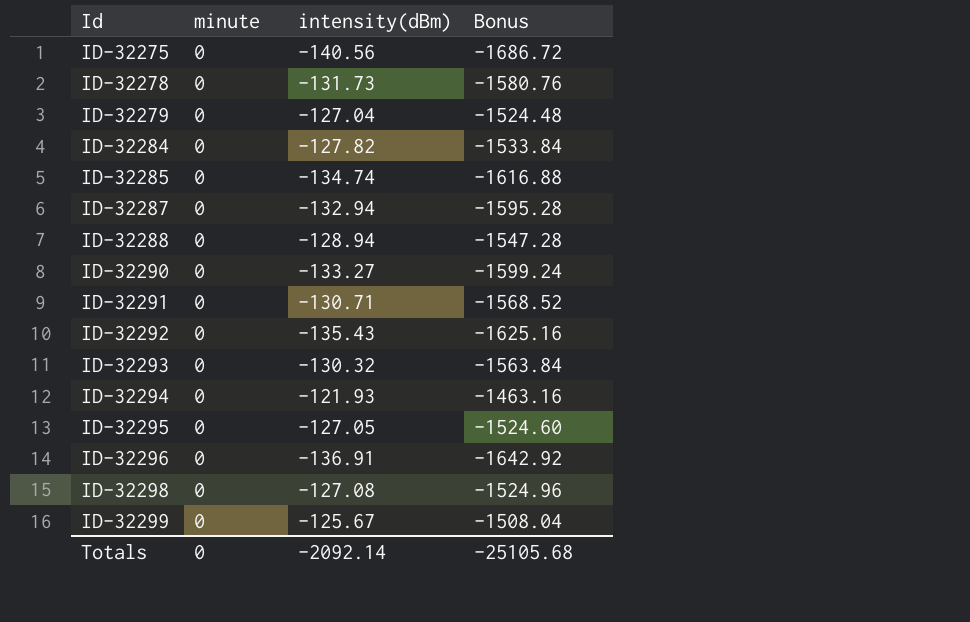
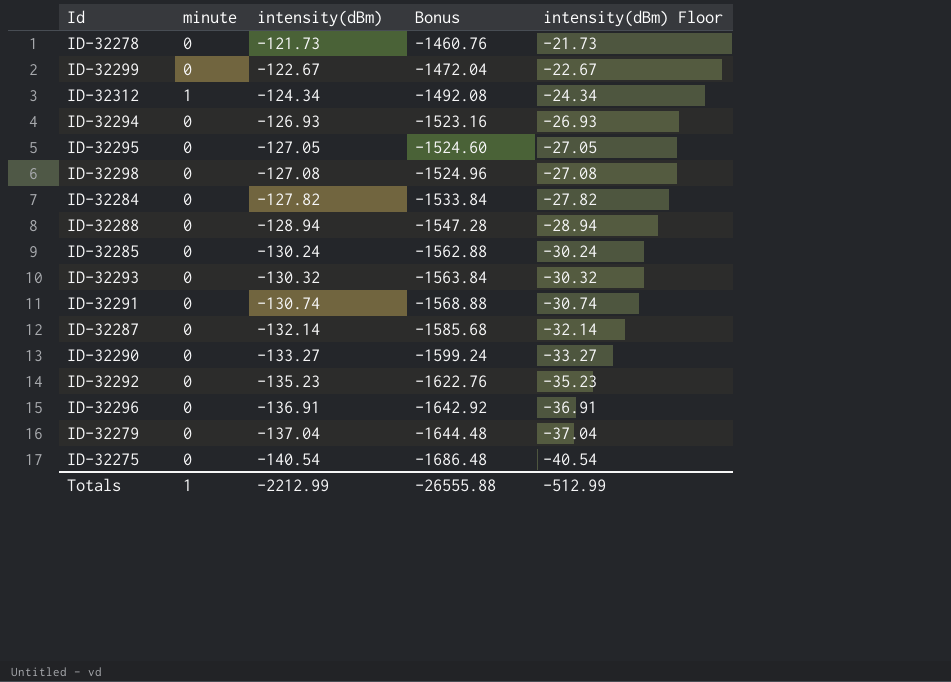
row order: Id ascending -> intensity(dBm) descending
column intensity(dBm) Floor | formula: none -> [intensity(dBm)] + 100
ID-32278 | intensity(dBm): -131.73 -> -121.73
ID-32278 | Bonus: -1580.76 -> -1460.76
ID-32299 | intensity(dBm): -125.67 -> -122.67
ID-32299 | Bonus: -1508.04 -> -1472.04
row ID-32312: none -> 1 | -124.34 | -1492.08 | -24.34
ID-32294 | intensity(dBm): -121.93 -> -126.93
ID-32294 | Bonus: -1463.16 -> -1523.16
ID-32285 | intensity(dBm): -134.74 -> -130.24
ID-32285 | Bonus: -1616.88 -> -1562.88
ID-32291 | intensity(dBm): -130.71 -> -130.74
ID-32291 | Bonus: -1568.52 -> -1568.88
ID-32287 | intensity(dBm): -132.94 -> -132.14
ID-32287 | Bonus: -1595.28 -> -1585.68
ID-32292 | intensity(dBm): -135.43 -> -135.23
ID-32292 | Bonus: -1625.16 -> -1622.76
ID-32279 | intensity(dBm): -127.04 -> -137.04
ID-32279 | Bonus: -1524.48 -> -1644.48
ID-32275 | intensity(dBm): -140.56 -> -140.54
ID-32275 | Bonus: -1686.72 -> -1686.48
Totals | minute: 0 -> 1
Totals | intensity(dBm): -2092.14 -> -2212.99
Totals | Bonus: -25105.68 -> -26555.88

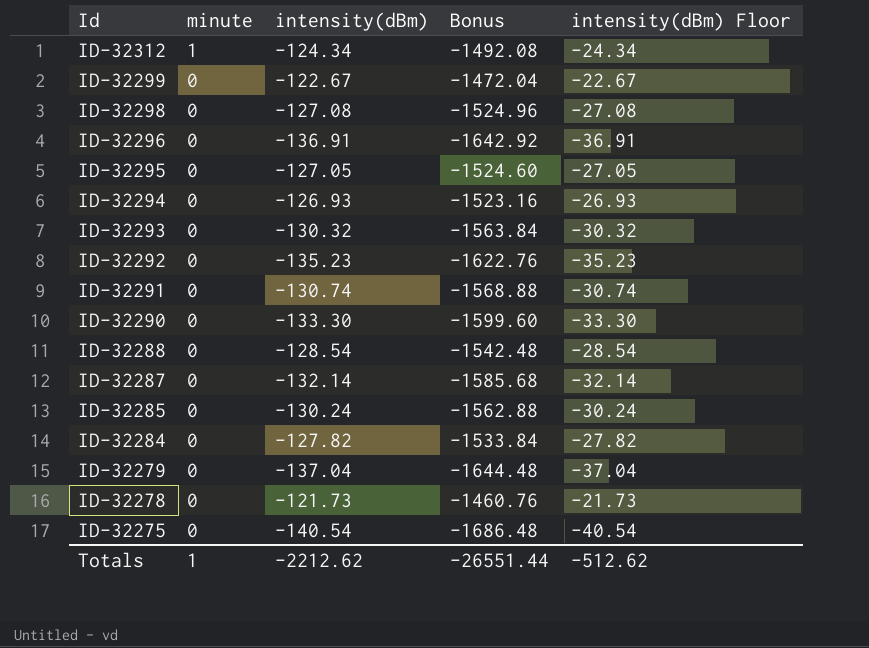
row order: intensity(dBm) descending -> Id descending
ID-32290 | intensity(dBm): -133.27 -> -133.30
ID-32290 | Bonus: -1599.24 -> -1599.60
ID-32290 | intensity(dBm) Floor: -33.27 -> -33.30
ID-32288 | intensity(dBm): -128.94 -> -128.54
ID-32288 | Bonus: -1547.28 -> -1542.48
ID-32288 | intensity(dBm) Floor: -28.94 -> -28.54
Totals | intensity(dBm): -2212.99 -> -2212.62
Totals | Bonus: -26555.88 -> -26551.44
Totals | intensity(dBm) Floor: -512.99 -> -512.62

